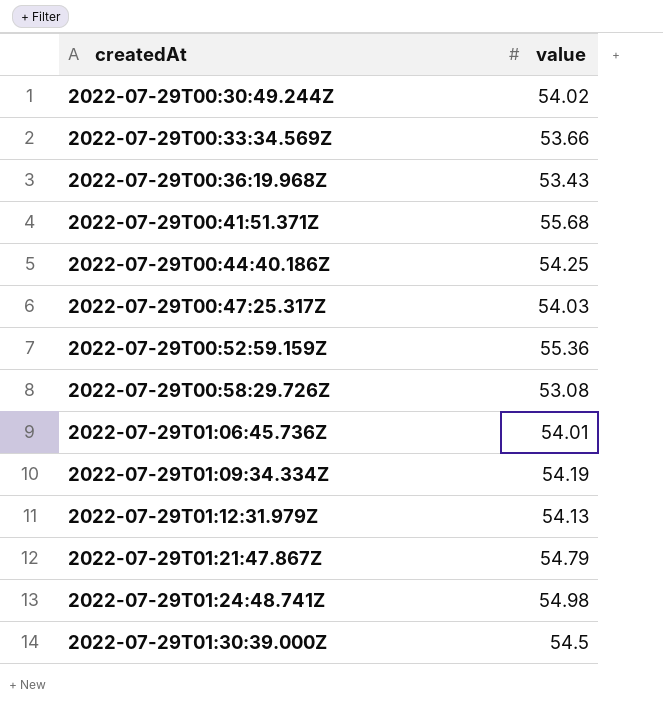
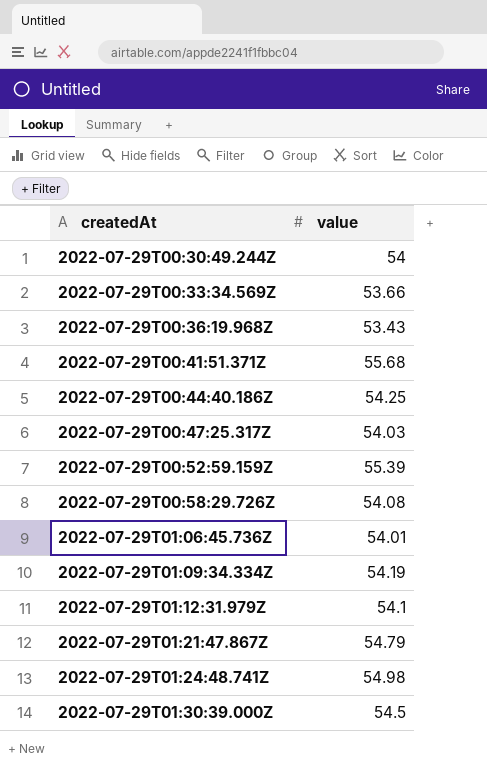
2022-07-29T00:30:49.244Z | value: 54.02 -> 54
2022-07-29T00:52:59.159Z | value: 55.36 -> 55.39
2022-07-29T00:58:29.726Z | value: 53.08 -> 54.08
2022-07-29T01:12:31.979Z | value: 54.13 -> 54.1

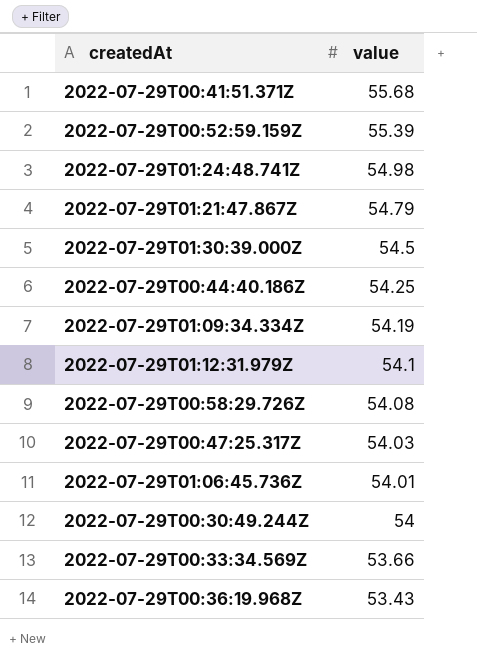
row order: createdAt ascending -> value descending

